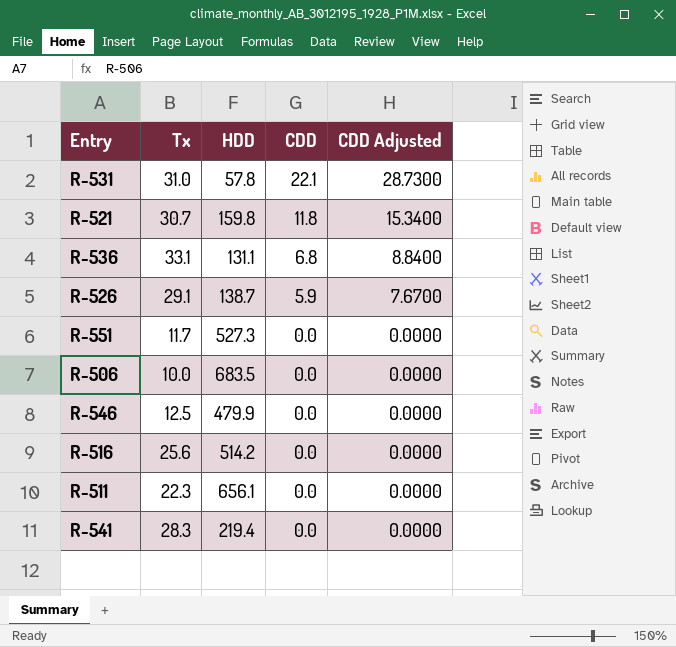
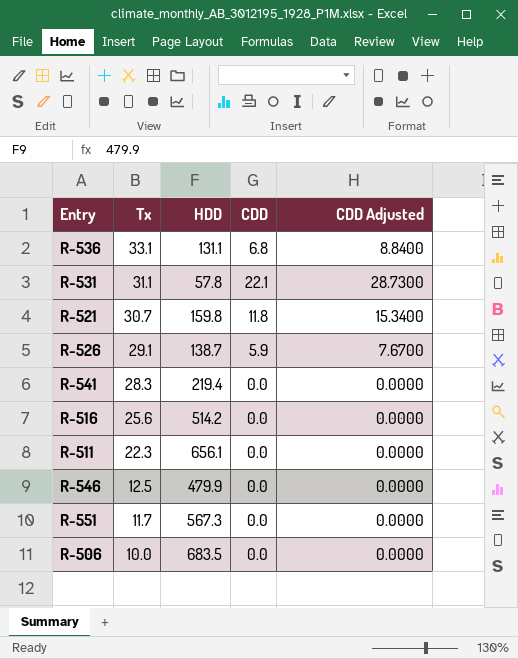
row order: CDD descending -> Tx descending
R-531 | Tx: 31.0 -> 31.1
R-551 | HDD: 527.3 -> 567.3

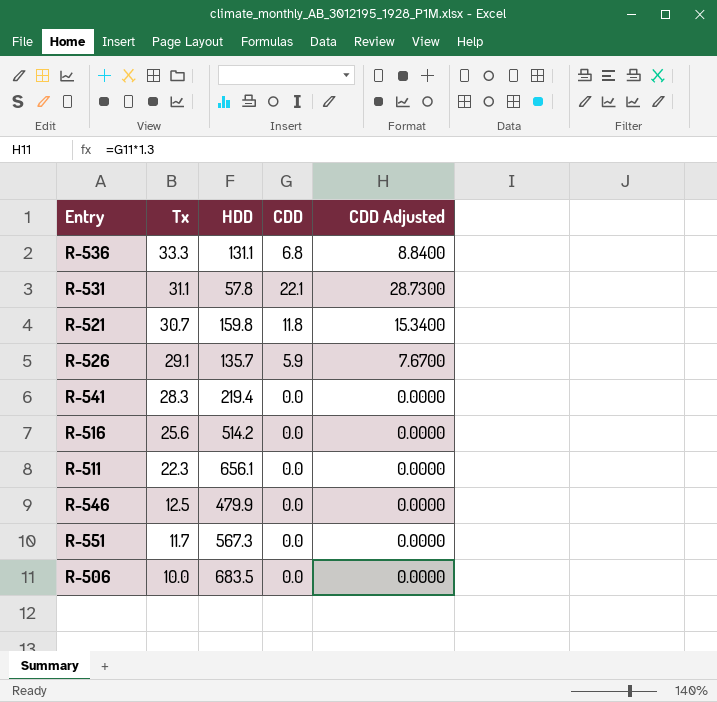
R-536 | Tx: 33.1 -> 33.3
R-526 | HDD: 138.7 -> 135.7

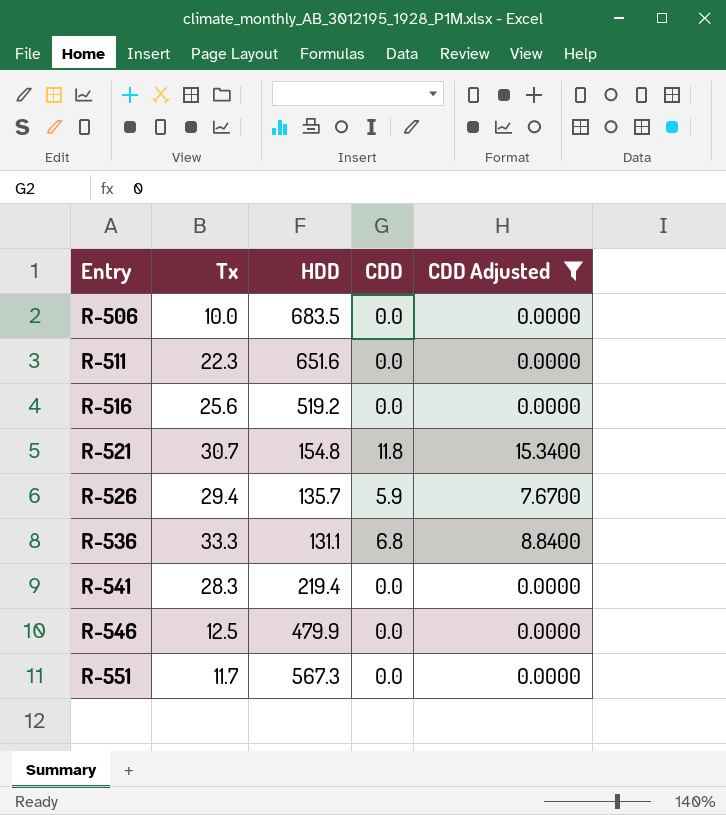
filter: none -> CDD Adjusted != 28.7300
row order: Tx descending -> Entry ascending
R-511 | HDD: 656.1 -> 651.6
R-516 | HDD: 514.2 -> 519.2
R-521 | HDD: 159.8 -> 154.8
R-526 | Tx: 29.1 -> 29.4

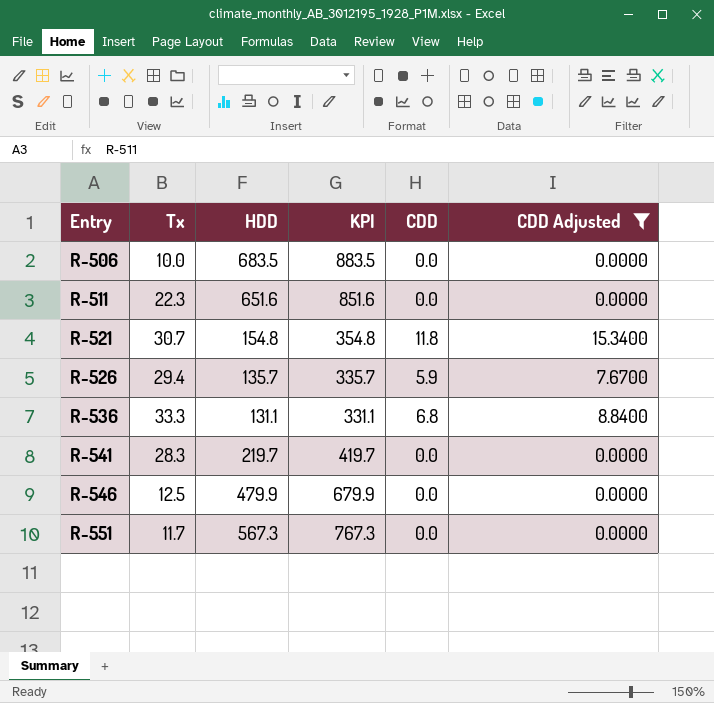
column KPI | formula: none -> [HDD] + 200
row R-516: 25.6 | 519.2 | 0.0 | 0.0000 -> none
R-541 | HDD: 219.4 -> 219.7

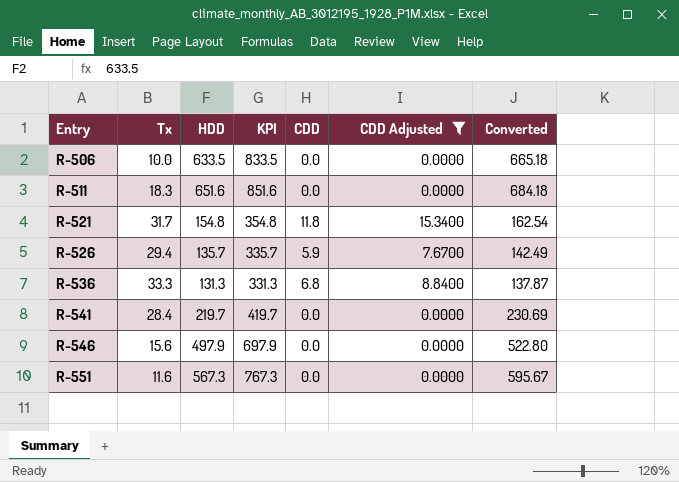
column Converted | formula: none -> [HDD] * 1.05
R-506 | HDD: 683.5 -> 633.5
R-506 | KPI: 883.5 -> 833.5
R-511 | Tx: 22.3 -> 18.3
R-521 | Tx: 30.7 -> 31.7
R-536 | HDD: 131.1 -> 131.3
R-536 | KPI: 331.1 -> 331.3
R-541 | Tx: 28.3 -> 28.4
R-546 | Tx: 12.5 -> 15.6
R-546 | HDD: 479.9 -> 497.9
R-546 | KPI: 679.9 -> 697.9
R-551 | Tx: 11.7 -> 11.6

